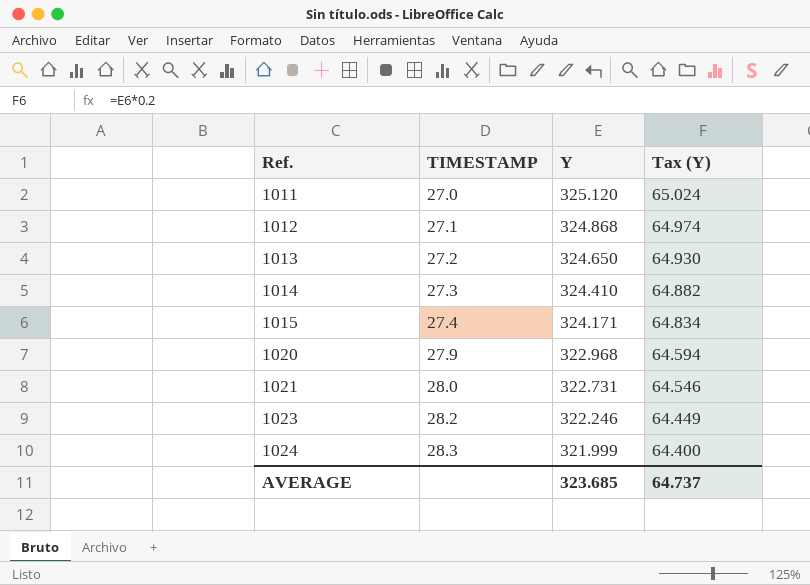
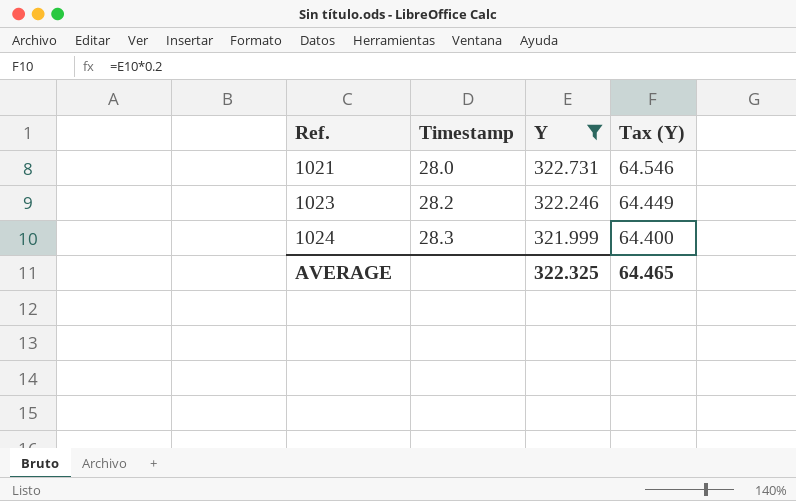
filter: none -> Y <= 322.731
column name: TIMESTAMP -> Timestamp
AVERAGE | Y: 323.685 -> 322.325
AVERAGE | Tax (Y): 64.737 -> 64.465

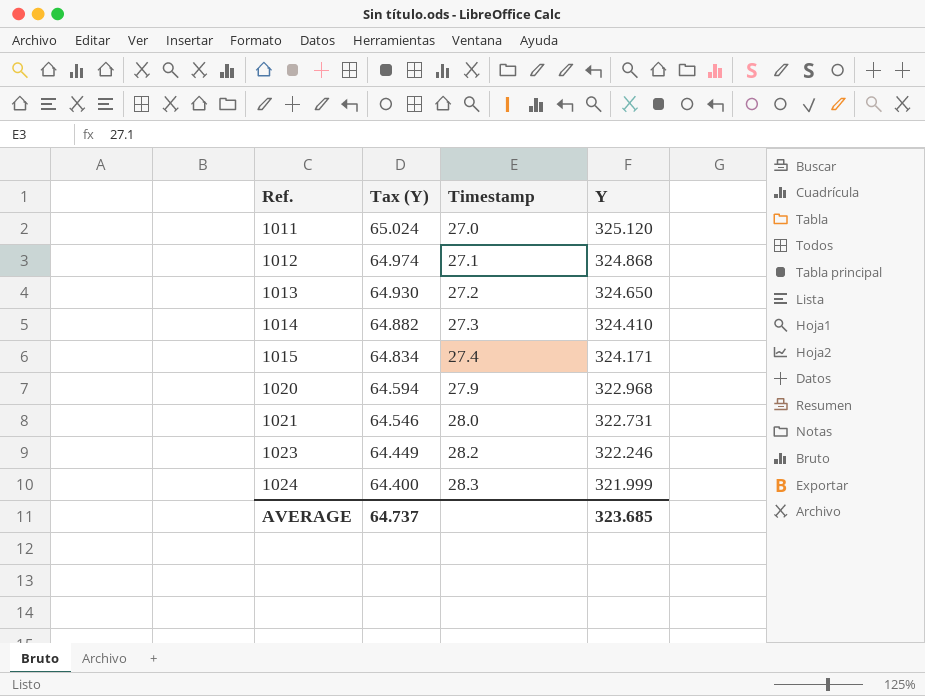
filter: Y <= 322.731 -> none
column Tax (Y) | position: 4 -> 2
AVERAGE | Tax (Y): 64.465 -> 64.737
AVERAGE | Y: 322.325 -> 323.685

